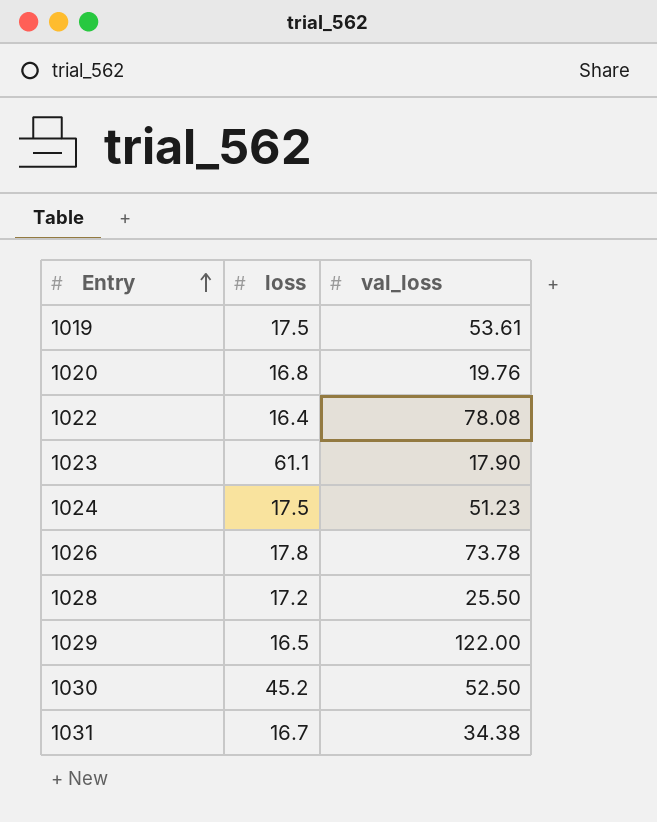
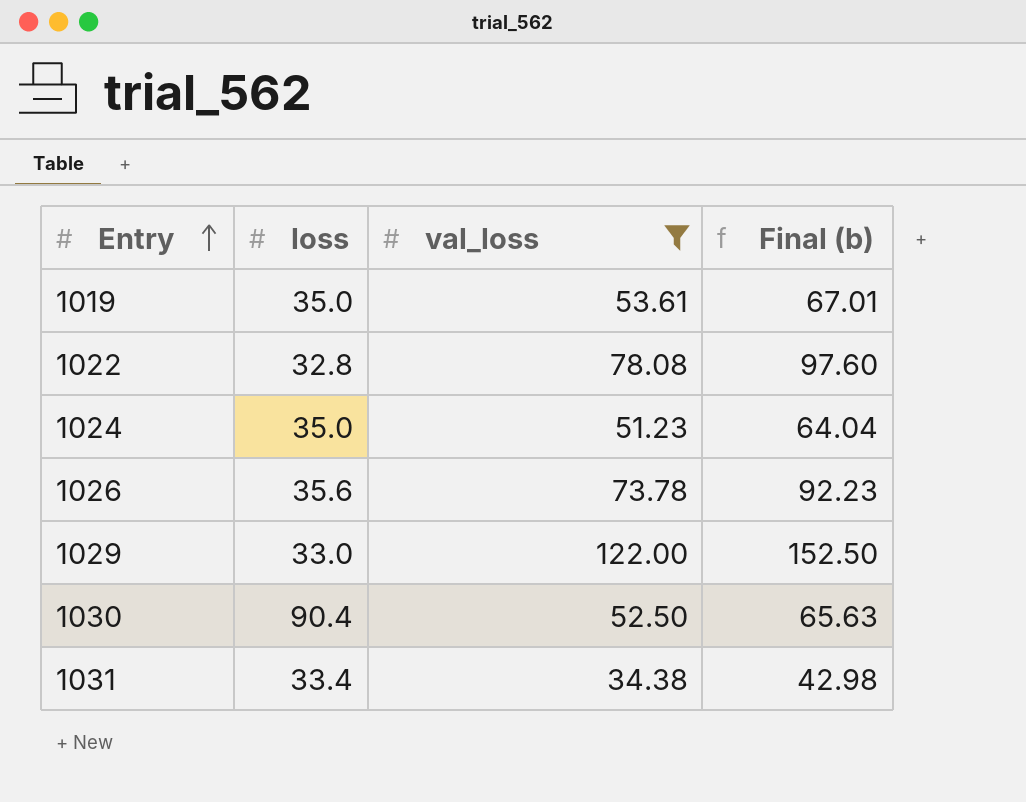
filter: none -> val_loss >= 34.38
column Final (b) | formula: none -> [val_loss] * 1.25
1019 | loss: 17.5 -> 35.0
1022 | loss: 16.4 -> 32.8
1024 | loss: 17.5 -> 35.0
1026 | loss: 17.8 -> 35.6
1029 | loss: 16.5 -> 33.0
1030 | loss: 45.2 -> 90.4
1031 | loss: 16.7 -> 33.4

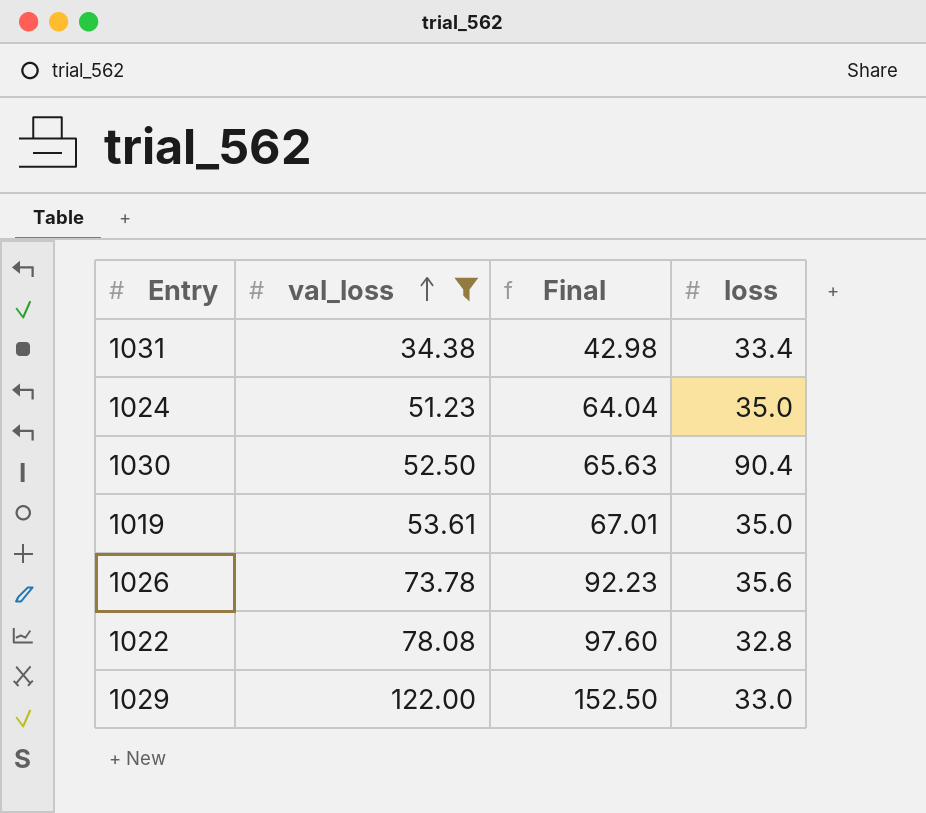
row order: Entry ascending -> val_loss ascending
column name: Final (b) -> Final
column loss | position: 2 -> 4

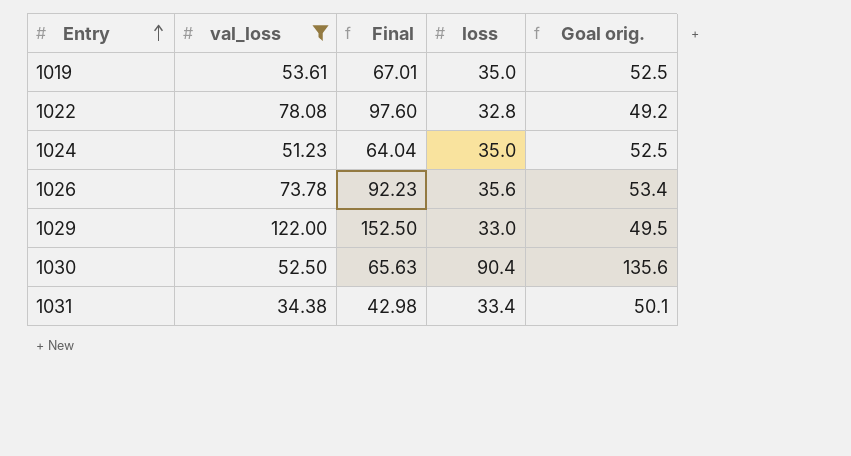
row order: val_loss ascending -> Entry ascending
column Goal orig. | formula: none -> [loss] * 1.5

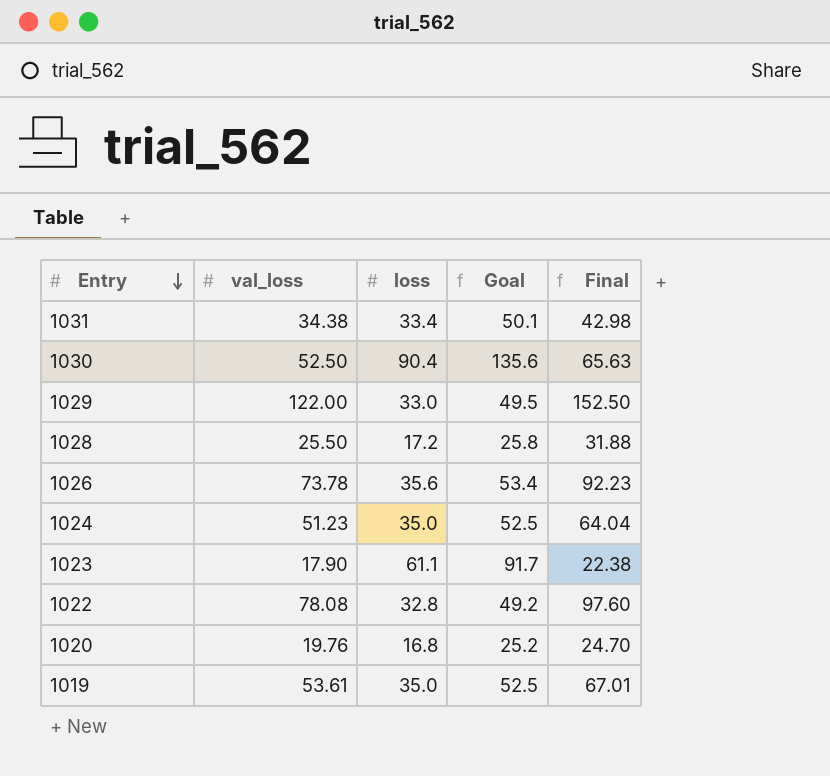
filter: val_loss >= 34.38 -> none
row order: Entry ascending -> Entry descending
column name: Goal orig. -> Goal
column Final | position: 3 -> 5

